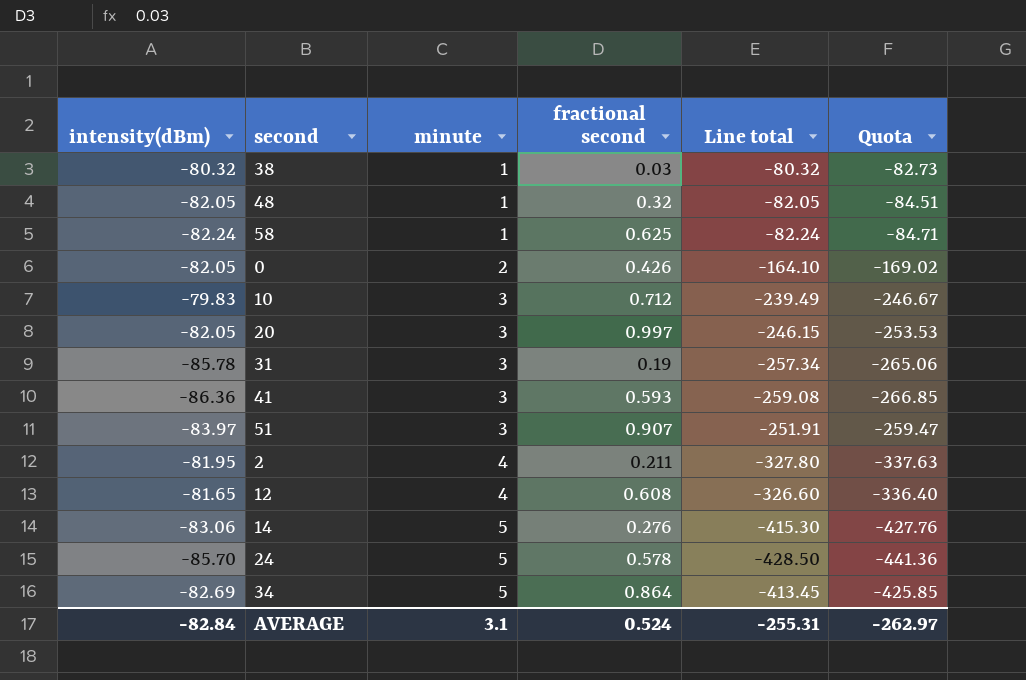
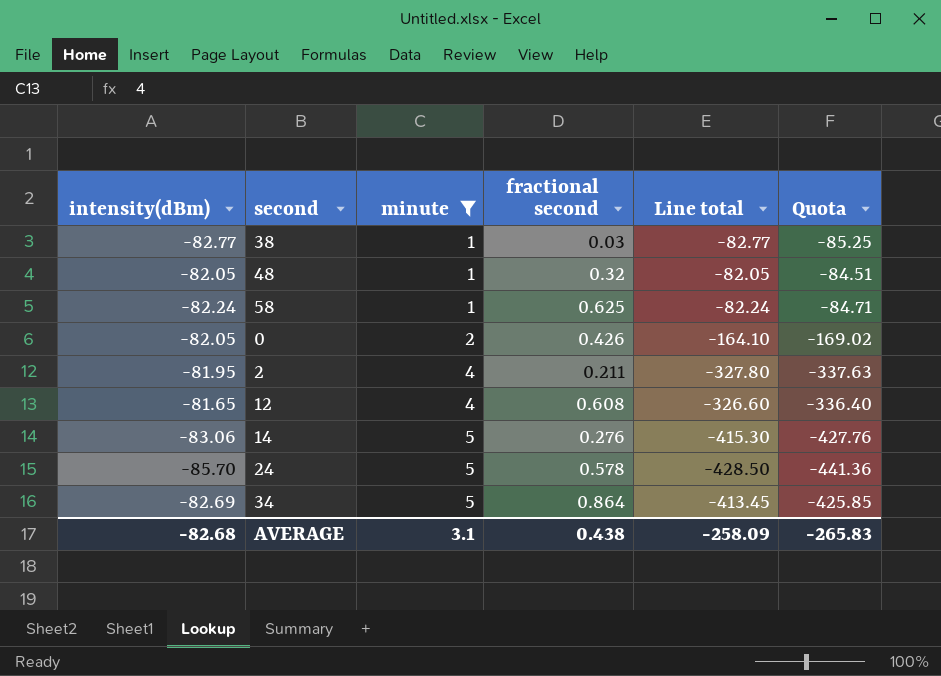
filter: none -> minute != 3
38 | intensity(dBm): -80.32 -> -82.77
38 | Line total: -80.32 -> -82.77
38 | Quota: -82.73 -> -85.25
AVERAGE | intensity(dBm): -82.84 -> -82.68
AVERAGE | fractional second: 0.524 -> 0.438
AVERAGE | Line total: -255.31 -> -258.09
AVERAGE | Quota: -262.97 -> -265.83

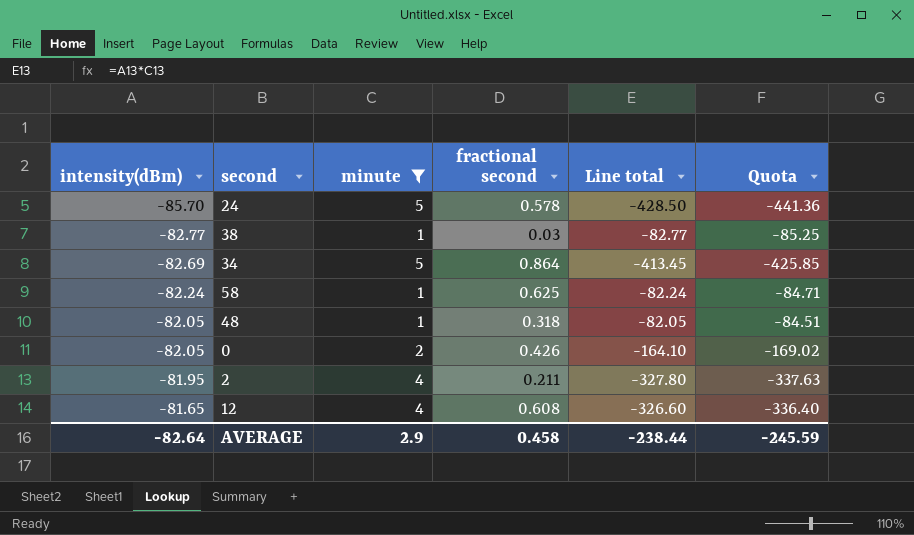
row order: minute ascending -> intensity(dBm) ascending
row 14: -83.06 | 5 | 0.276 | -415.30 | -427.76 -> none
48 | fractional second: 0.32 -> 0.318
AVERAGE | intensity(dBm): -82.68 -> -82.64
AVERAGE | minute: 3.1 -> 2.9
AVERAGE | fractional second: 0.438 -> 0.458
AVERAGE | Line total: -258.09 -> -238.44
AVERAGE | Quota: -265.83 -> -245.59

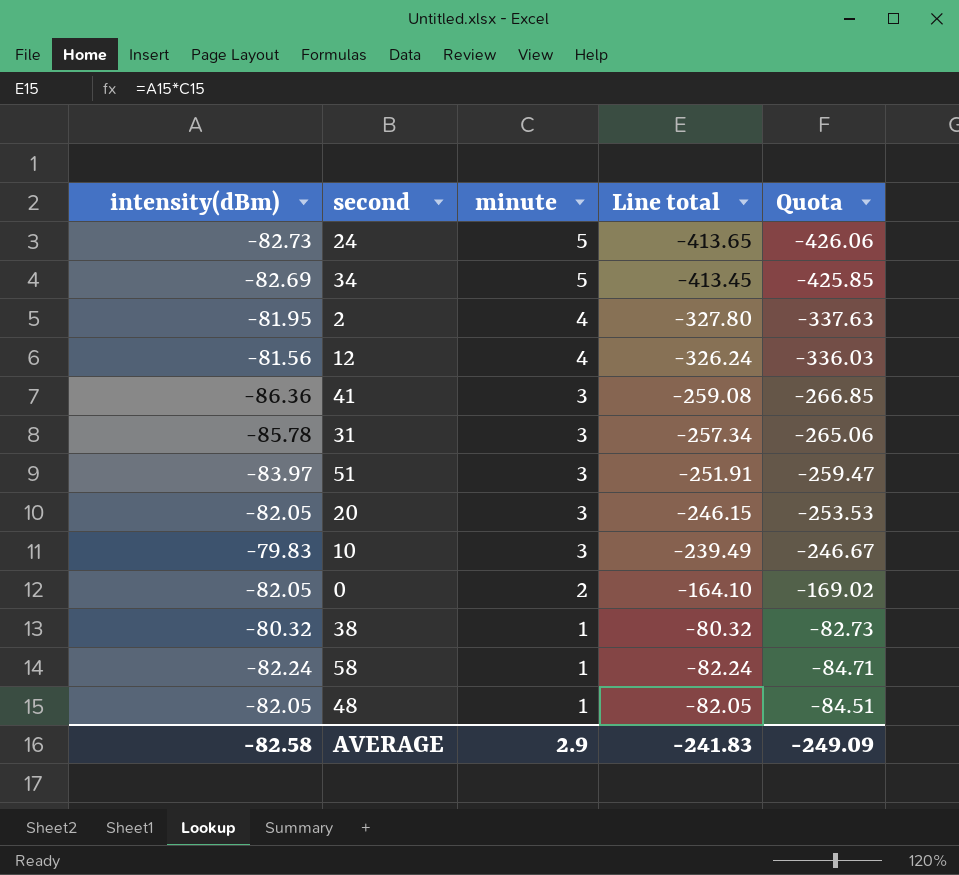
filter: minute != 3 -> none
row order: intensity(dBm) ascending -> minute descending
column fractional second | position: 4 -> none
24 | intensity(dBm): -85.70 -> -82.73
24 | Line total: -428.50 -> -413.65
24 | Quota: -441.36 -> -426.06
12 | intensity(dBm): -81.65 -> -81.56
12 | Line total: -326.60 -> -326.24
12 | Quota: -336.40 -> -336.03
38 | intensity(dBm): -82.77 -> -80.32
38 | Line total: -82.77 -> -80.32
38 | Quota: -85.25 -> -82.73
AVERAGE | intensity(dBm): -82.64 -> -82.58
AVERAGE | Line total: -238.44 -> -241.83
AVERAGE | Quota: -245.59 -> -249.09

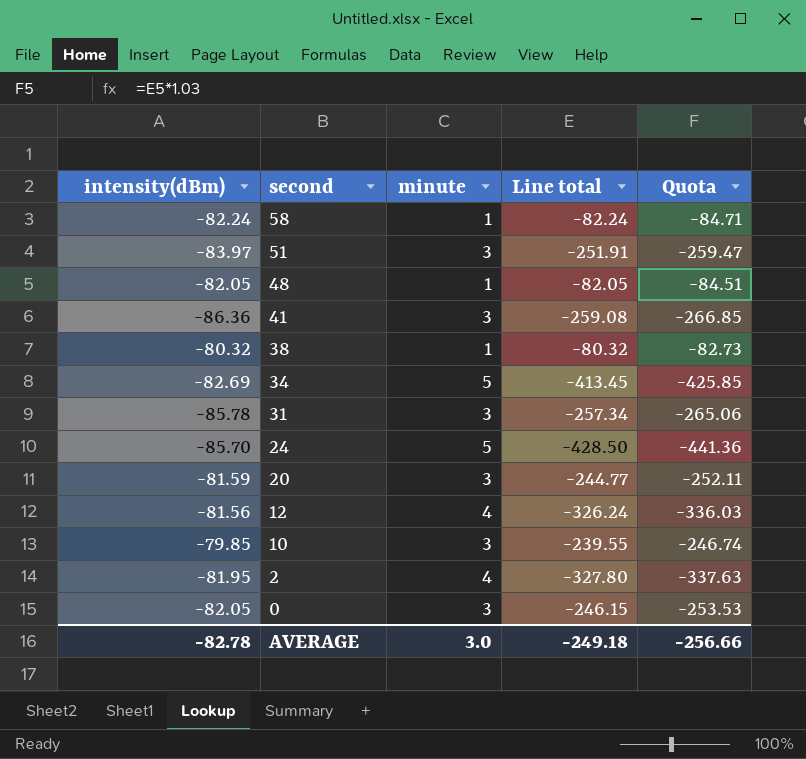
row order: minute descending -> second descending
24 | intensity(dBm): -82.73 -> -85.70
24 | Line total: -413.65 -> -428.50
24 | Quota: -426.06 -> -441.36
20 | intensity(dBm): -82.05 -> -81.59
20 | Line total: -246.15 -> -244.77
20 | Quota: -253.53 -> -252.11
10 | intensity(dBm): -79.83 -> -79.85
10 | Line total: -239.49 -> -239.55
10 | Quota: -246.67 -> -246.74
0 | minute: 2 -> 3
0 | Line total: -164.10 -> -246.15
0 | Quota: -169.02 -> -253.53
AVERAGE | intensity(dBm): -82.58 -> -82.78
AVERAGE | minute: 2.9 -> 3.0
AVERAGE | Line total: -241.83 -> -249.18
AVERAGE | Quota: -249.09 -> -256.66

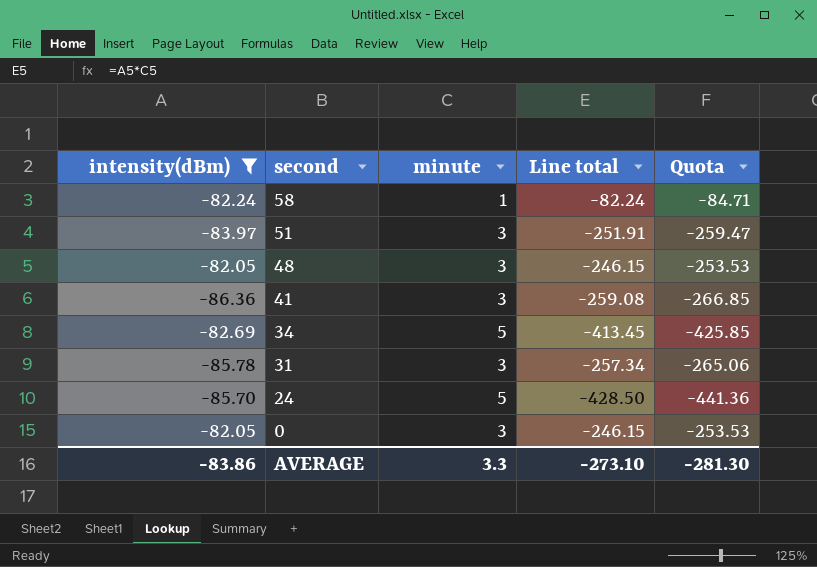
filter: none -> intensity(dBm) <= -82.05
48 | minute: 1 -> 3
48 | Line total: -82.05 -> -246.15
48 | Quota: -84.51 -> -253.53
AVERAGE | intensity(dBm): -82.78 -> -83.86
AVERAGE | minute: 3.0 -> 3.3
AVERAGE | Line total: -249.18 -> -273.10
AVERAGE | Quota: -256.66 -> -281.30

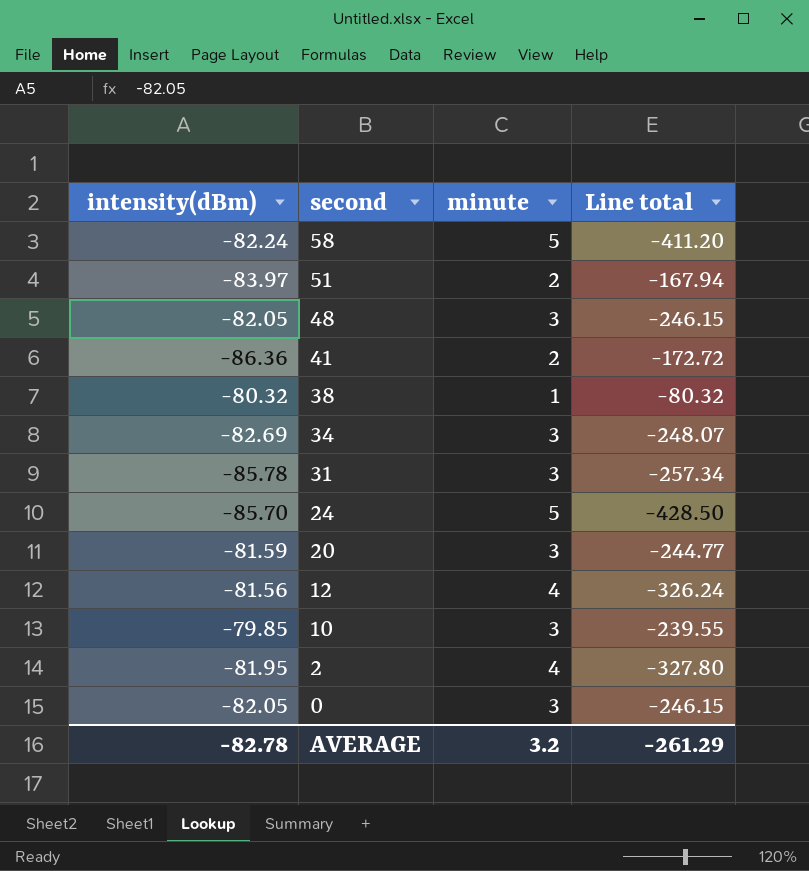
filter: intensity(dBm) <= -82.05 -> none
column Quota | formula: [Line total] * 1.03 -> none
58 | minute: 1 -> 5
58 | Line total: -82.24 -> -411.20
51 | minute: 3 -> 2
51 | Line total: -251.91 -> -167.94
41 | minute: 3 -> 2
41 | Line total: -259.08 -> -172.72
34 | minute: 5 -> 3
34 | Line total: -413.45 -> -248.07
AVERAGE | intensity(dBm): -83.86 -> -82.78
AVERAGE | minute: 3.3 -> 3.2
AVERAGE | Line total: -273.10 -> -261.29

